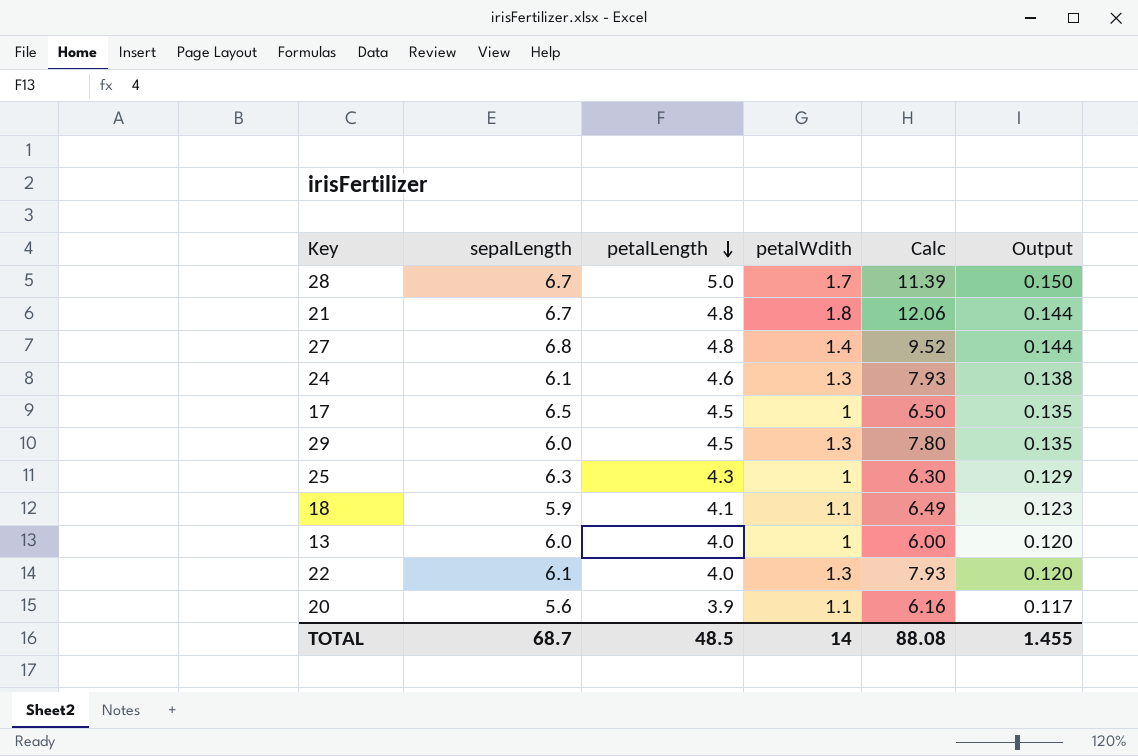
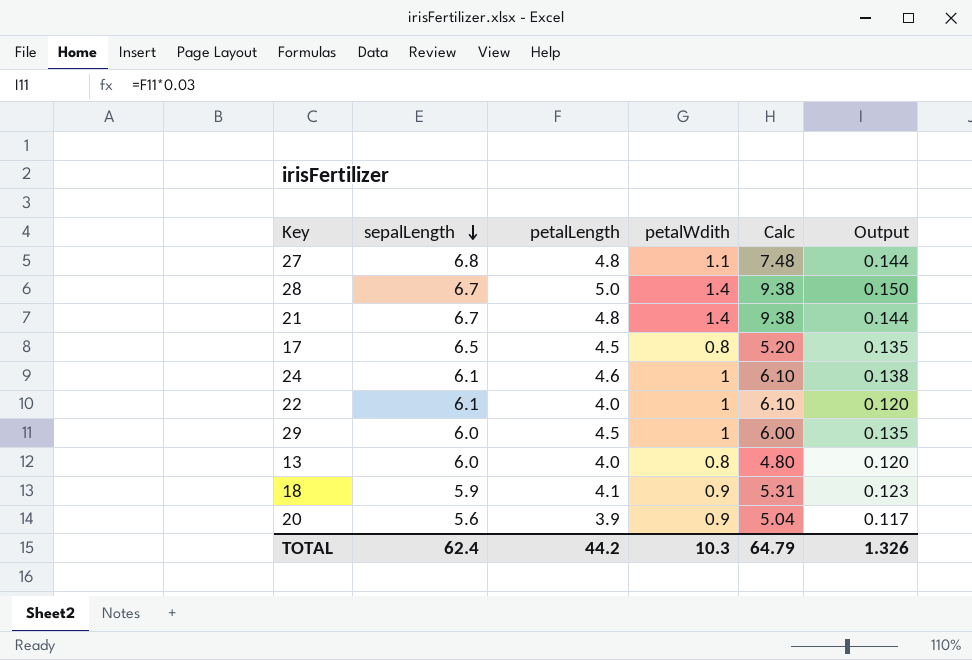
row order: petalLength descending -> sepalLength descending
row 25: 6.3 | 4.3 | 1 | 6.30 | 0.129 -> none
27 | petalWdith: 1.4 -> 1.1
27 | Calc: 9.52 -> 7.48
28 | petalWdith: 1.7 -> 1.4
28 | Calc: 11.39 -> 9.38
21 | petalWdith: 1.8 -> 1.4
21 | Calc: 12.06 -> 9.38
17 | petalWdith: 1 -> 0.8
17 | Calc: 6.50 -> 5.20
24 | petalWdith: 1.3 -> 1
24 | Calc: 7.93 -> 6.10
22 | petalWdith: 1.3 -> 1
22 | Calc: 7.93 -> 6.10
29 | petalWdith: 1.3 -> 1
29 | Calc: 7.80 -> 6.00
13 | petalWdith: 1 -> 0.8
13 | Calc: 6.00 -> 4.80
18 | petalWdith: 1.1 -> 0.9
18 | Calc: 6.49 -> 5.31
20 | petalWdith: 1.1 -> 0.9
20 | Calc: 6.16 -> 5.04
TOTAL | sepalLength: 68.7 -> 62.4
TOTAL | petalLength: 48.5 -> 44.2
TOTAL | petalWdith: 14 -> 10.3
TOTAL | Calc: 88.08 -> 64.79
TOTAL | Output: 1.455 -> 1.326

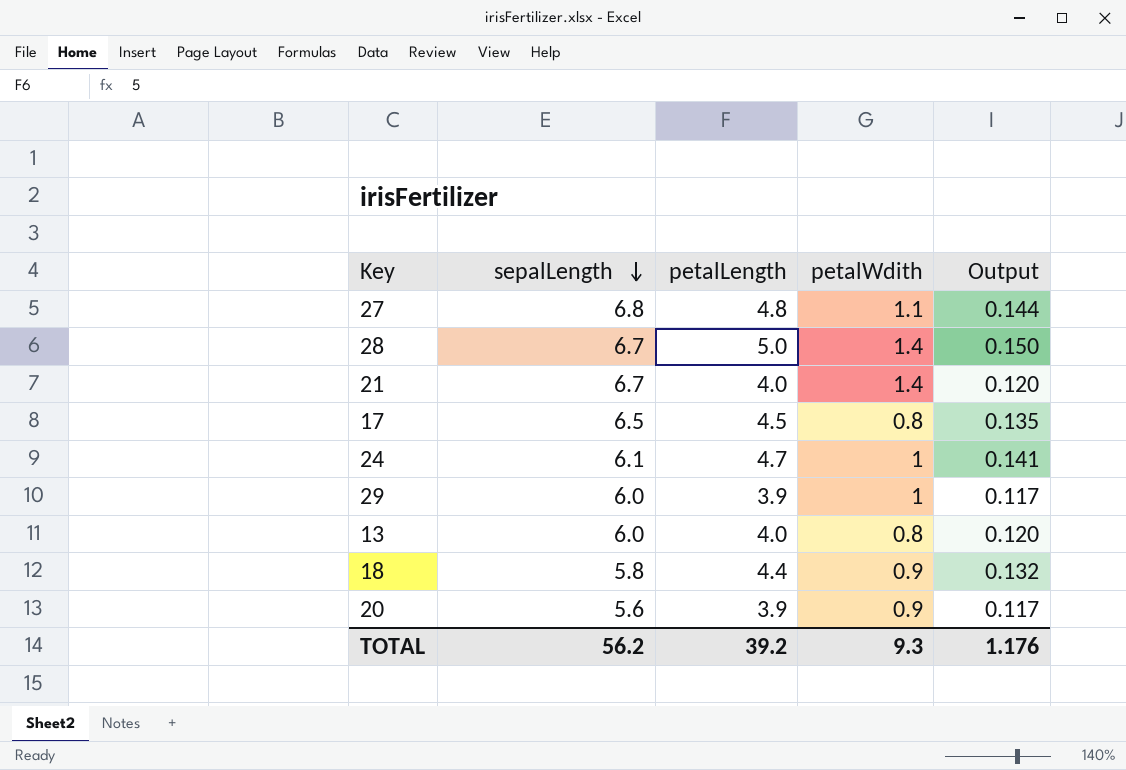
column Calc | formula: [sepalLength] * [petalWdith] -> none
row 22: 6.1 | 4.0 | 1 | 6.10 | 0.120 -> none
21 | petalLength: 4.8 -> 4.0
21 | Output: 0.144 -> 0.120
24 | petalLength: 4.6 -> 4.7
24 | Output: 0.138 -> 0.141
29 | petalLength: 4.5 -> 3.9
29 | Output: 0.135 -> 0.117
18 | sepalLength: 5.9 -> 5.8
18 | petalLength: 4.1 -> 4.4
18 | Output: 0.123 -> 0.132
TOTAL | sepalLength: 62.4 -> 56.2
TOTAL | petalLength: 44.2 -> 39.2
TOTAL | petalWdith: 10.3 -> 9.3
TOTAL | Output: 1.326 -> 1.176

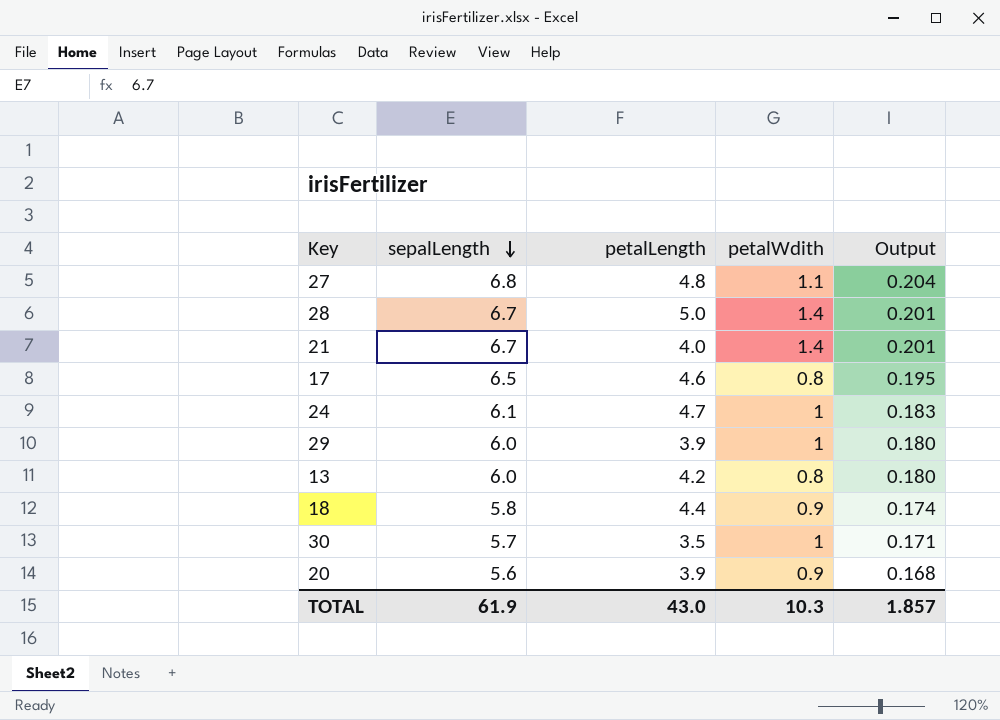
column Output | formula: [petalLength] * 0.03 -> [sepalLength] * 0.03
17 | petalLength: 4.5 -> 4.6
13 | petalLength: 4.0 -> 4.2
row 30: none -> 5.7 | 3.5 | 1 | 0.171
TOTAL | sepalLength: 56.2 -> 61.9
TOTAL | petalLength: 39.2 -> 43.0
TOTAL | petalWdith: 9.3 -> 10.3
TOTAL | Output: 1.176 -> 1.857

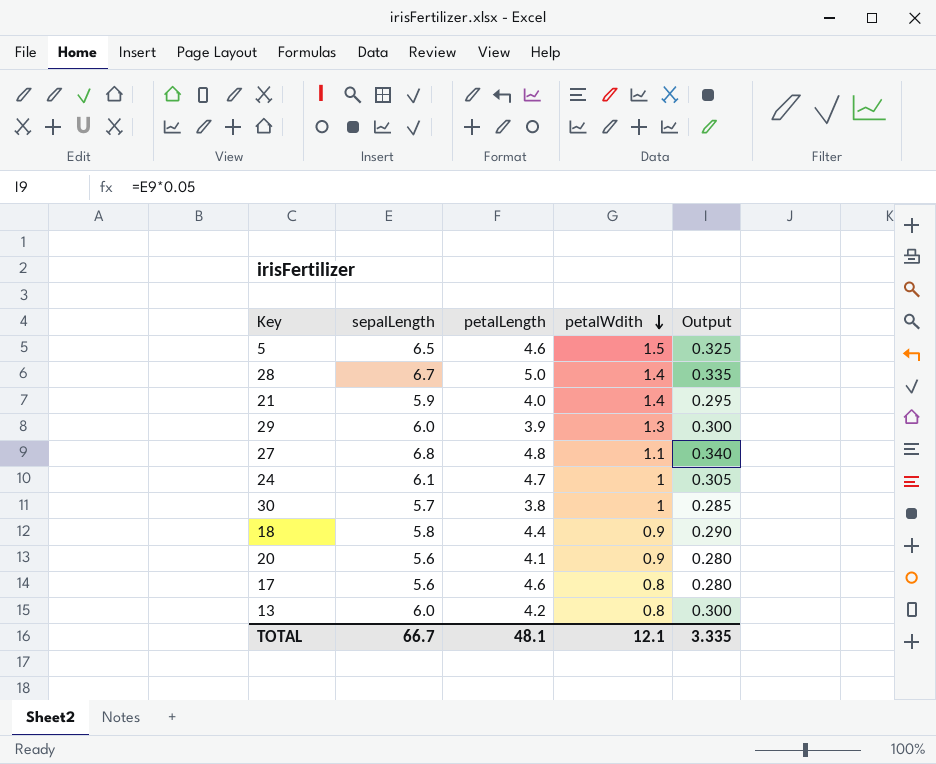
row order: sepalLength descending -> petalWdith descending
column Output | formula: [sepalLength] * 0.03 -> [sepalLength] * 0.05
row 5: none -> 6.5 | 4.6 | 1.5 | 0.325
21 | sepalLength: 6.7 -> 5.9
29 | petalWdith: 1 -> 1.3
30 | petalLength: 3.5 -> 3.8
20 | petalLength: 3.9 -> 4.1
17 | sepalLength: 6.5 -> 5.6
TOTAL | sepalLength: 61.9 -> 66.7
TOTAL | petalLength: 43.0 -> 48.1
TOTAL | petalWdith: 10.3 -> 12.1
TOTAL | Output: 1.857 -> 3.335

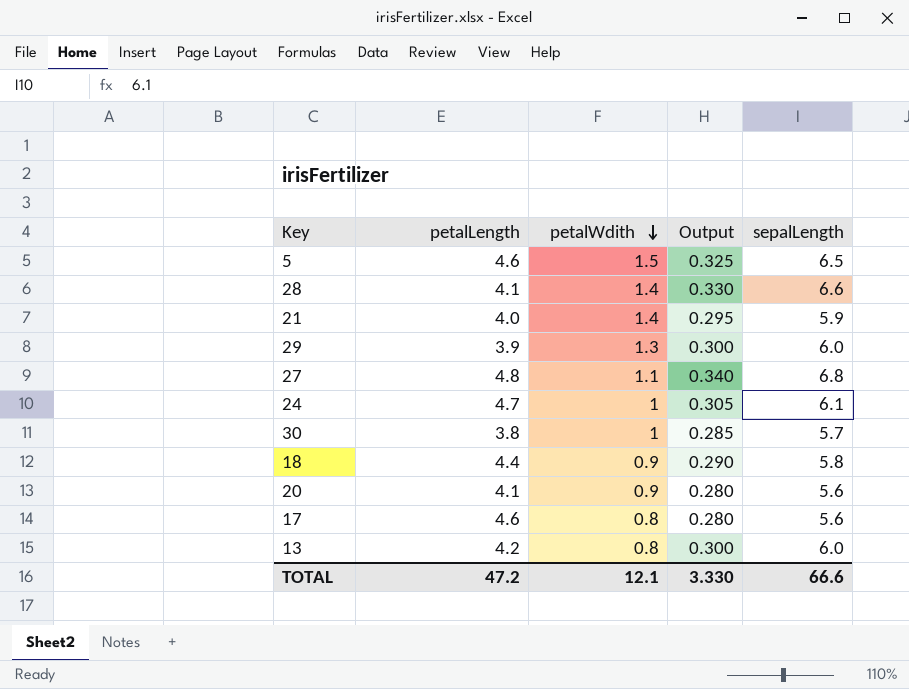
column sepalLength | position: 2 -> 5
28 | petalLength: 5.0 -> 4.1
28 | Output: 0.335 -> 0.330
28 | sepalLength: 6.7 -> 6.6
TOTAL | petalLength: 48.1 -> 47.2
TOTAL | Output: 3.335 -> 3.330
TOTAL | sepalLength: 66.7 -> 66.6

